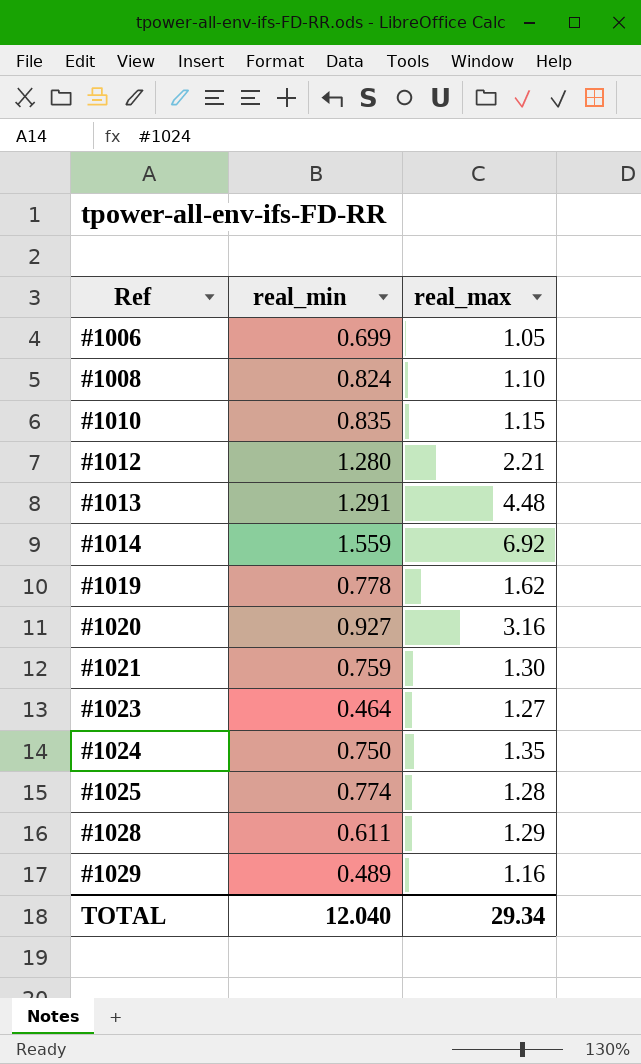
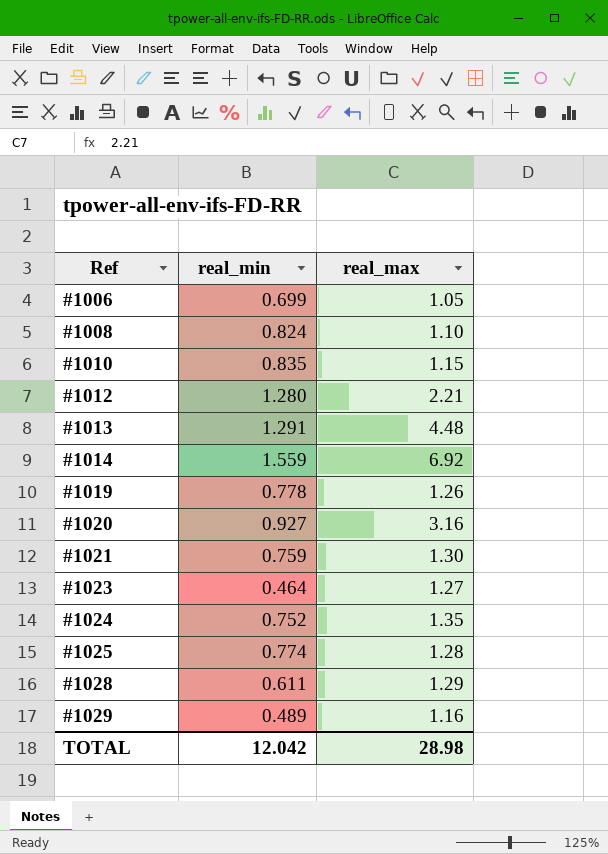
#1019 | real_max: 1.62 -> 1.26
#1024 | real_min: 0.750 -> 0.752
TOTAL | real_min: 12.040 -> 12.042
TOTAL | real_max: 29.34 -> 28.98

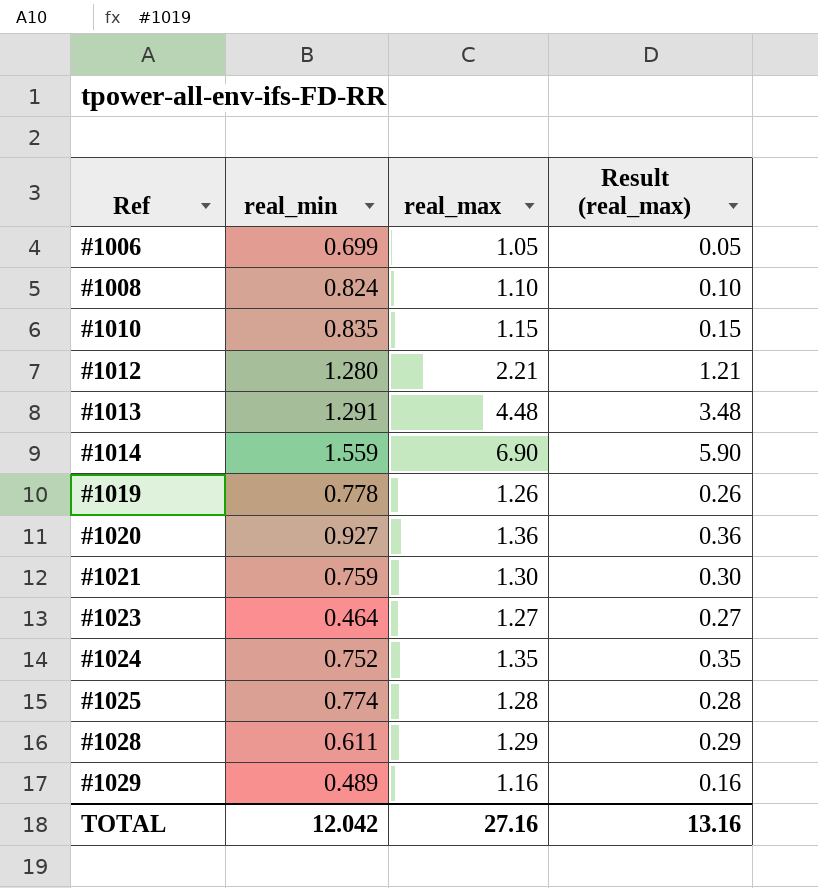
column Result (real_max) | formula: none -> [real_max] - 1
#1014 | real_max: 6.92 -> 6.90
#1020 | real_max: 3.16 -> 1.36
TOTAL | real_max: 28.98 -> 27.16

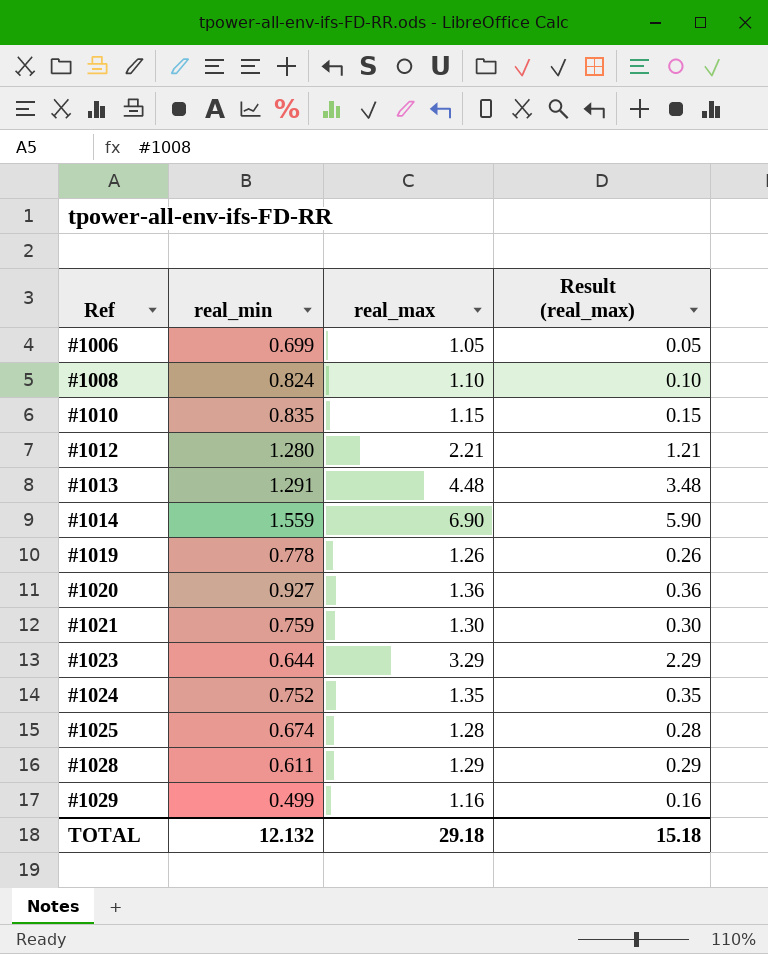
#1023 | real_min: 0.464 -> 0.644
#1023 | real_max: 1.27 -> 3.29
#1023 | Result (real_max): 0.27 -> 2.29
#1025 | real_min: 0.774 -> 0.674
#1029 | real_min: 0.489 -> 0.499
TOTAL | real_min: 12.042 -> 12.132
TOTAL | real_max: 27.16 -> 29.18
TOTAL | Result (real_max): 13.16 -> 15.18

